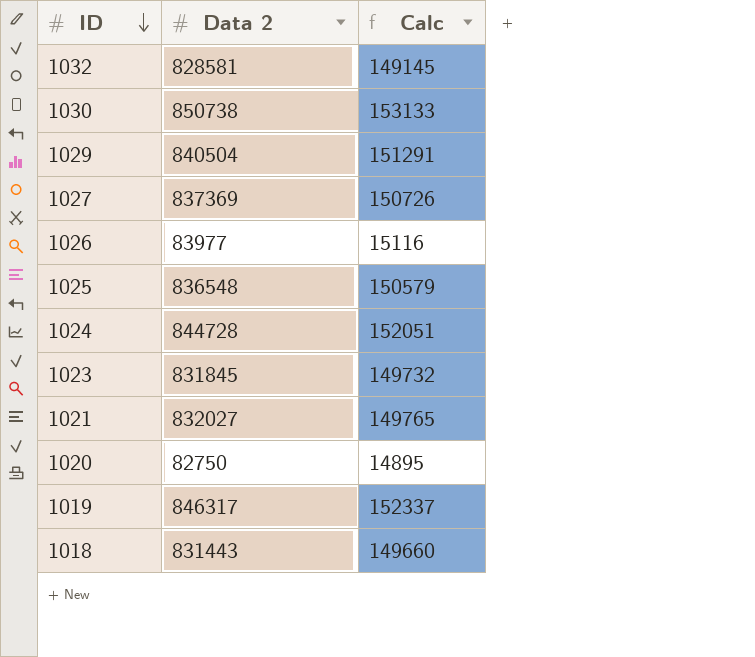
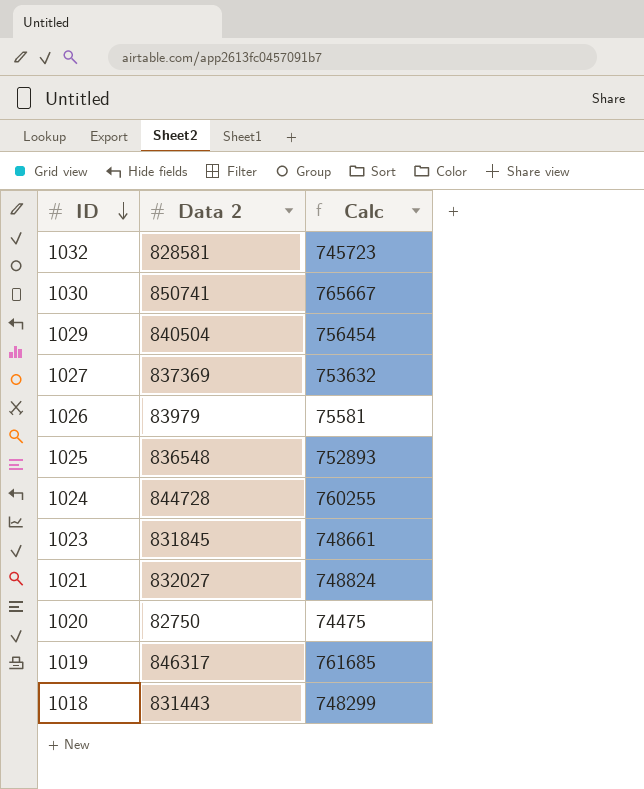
column Calc | formula: [Data 2] * 0.18 -> [Data 2] * 0.9
1030 | Data 2: 850738 -> 850741
1026 | Data 2: 83977 -> 83979

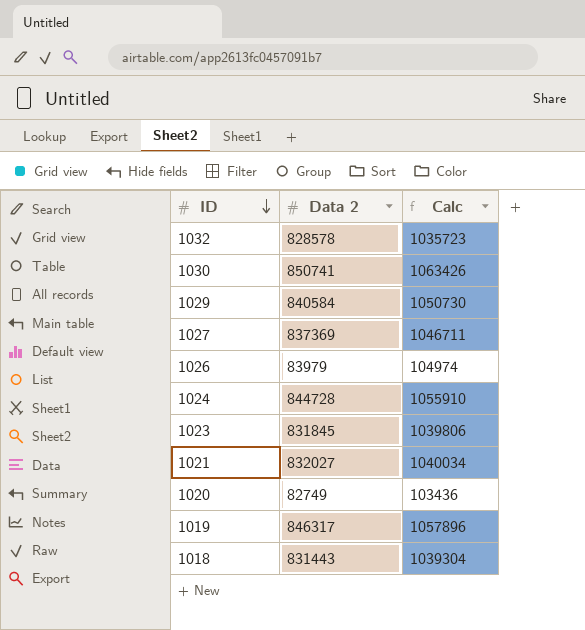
column Calc | formula: [Data 2] * 0.9 -> [Data 2] * 1.25
row 1025: 836548 | 752893 -> none
1032 | Data 2: 828581 -> 828578
1029 | Data 2: 840504 -> 840584
1020 | Data 2: 82750 -> 82749

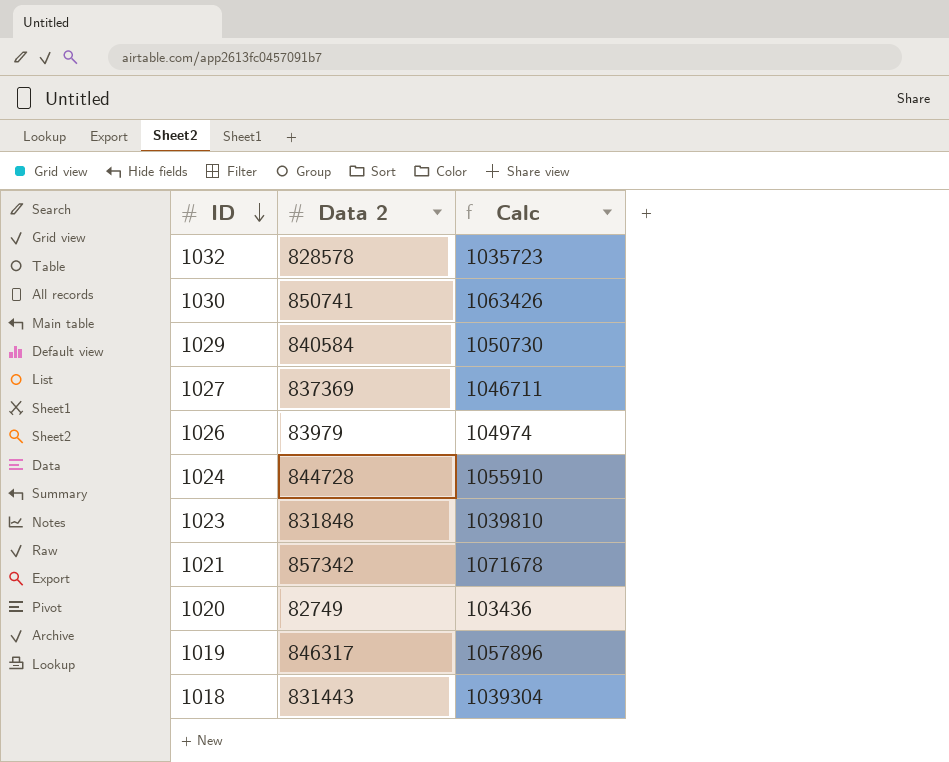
1023 | Data 2: 831845 -> 831848
1023 | Calc: 1039806 -> 1039810
1021 | Data 2: 832027 -> 857342
1021 | Calc: 1040034 -> 1071678

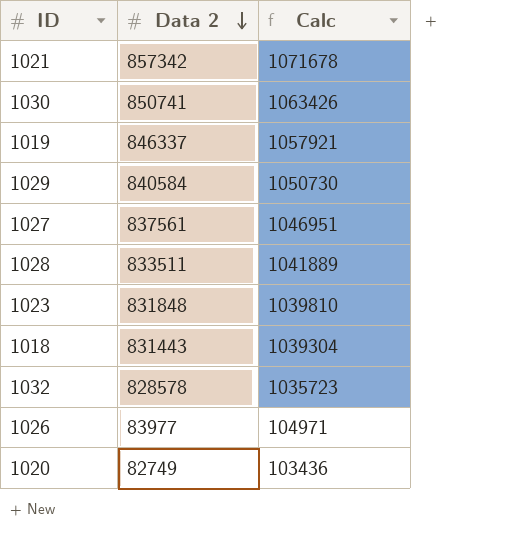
row order: ID descending -> Data 2 descending
row 1024: 844728 | 1055910 -> none
1019 | Data 2: 846317 -> 846337
1019 | Calc: 1057896 -> 1057921
1027 | Data 2: 837369 -> 837561
1027 | Calc: 1046711 -> 1046951
row 1028: none -> 833511 | 1041889
1026 | Data 2: 83979 -> 83977
1026 | Calc: 104974 -> 104971

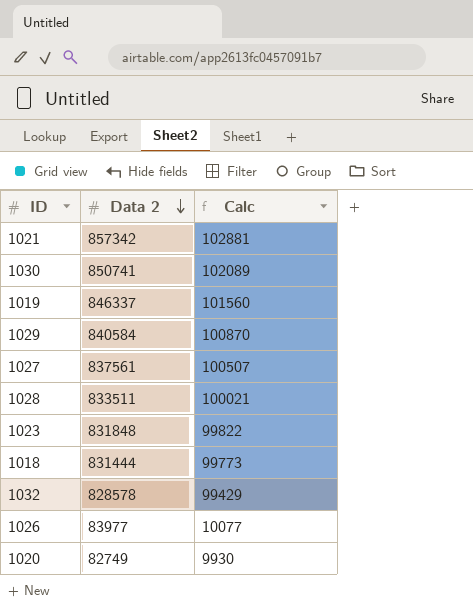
column Calc | formula: [Data 2] * 1.25 -> [Data 2] * 0.12
1018 | Data 2: 831443 -> 831444

